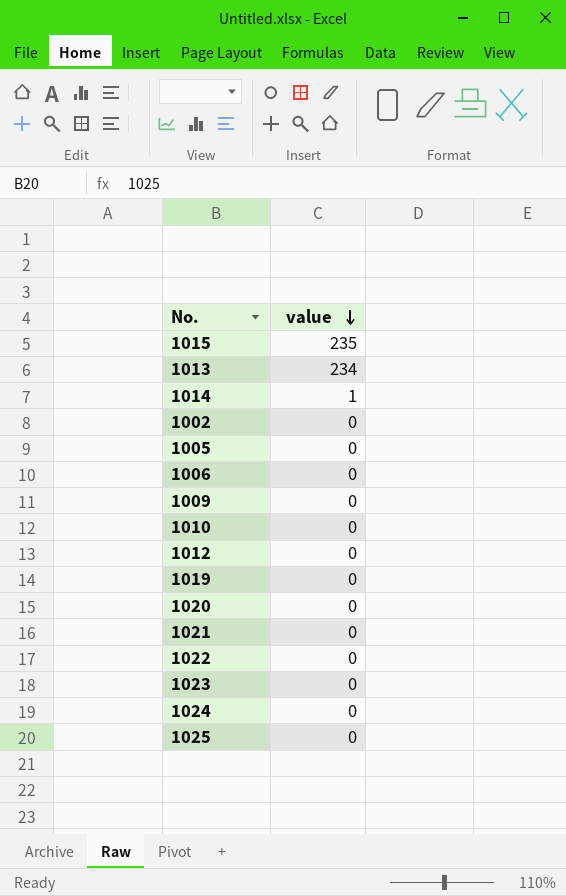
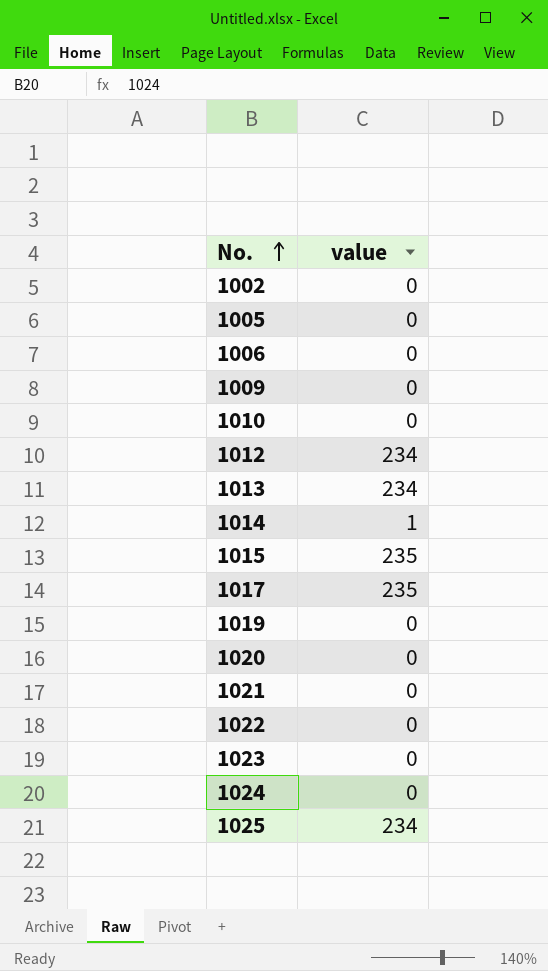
row order: value descending -> No. ascending
1012 | value: 0 -> 234
row 1017: none -> 235
1025 | value: 0 -> 234

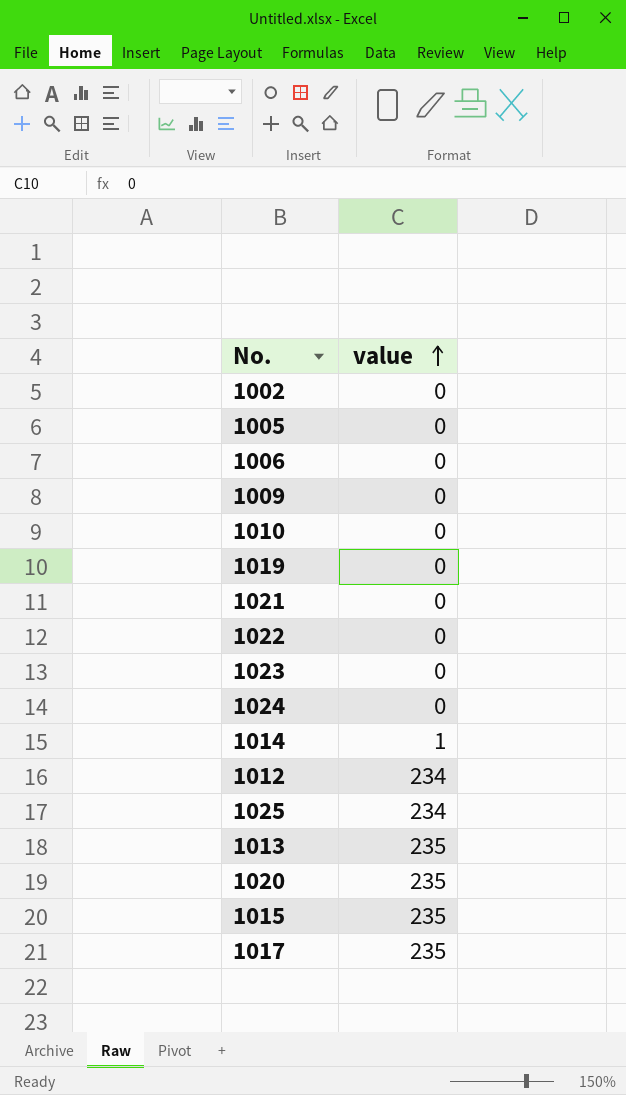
row order: No. ascending -> value ascending
1013 | value: 234 -> 235
1020 | value: 0 -> 235

